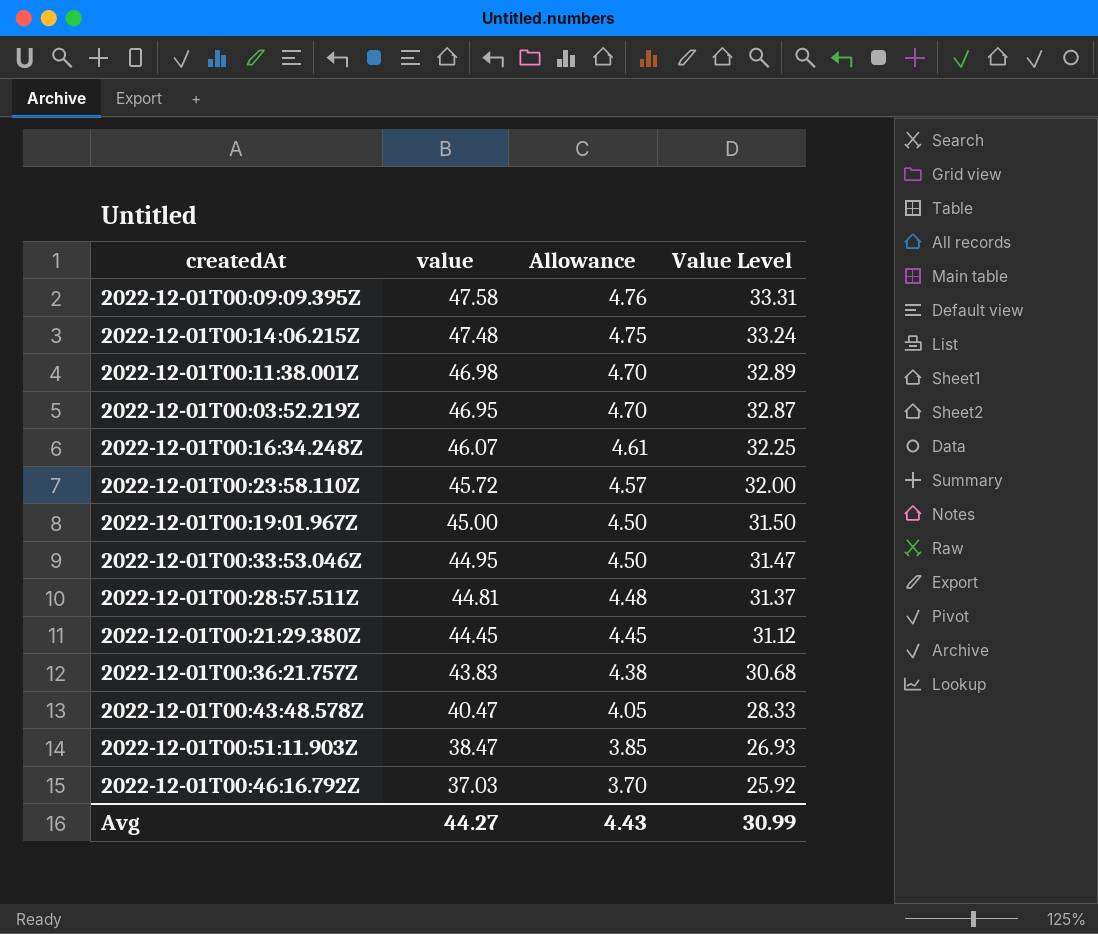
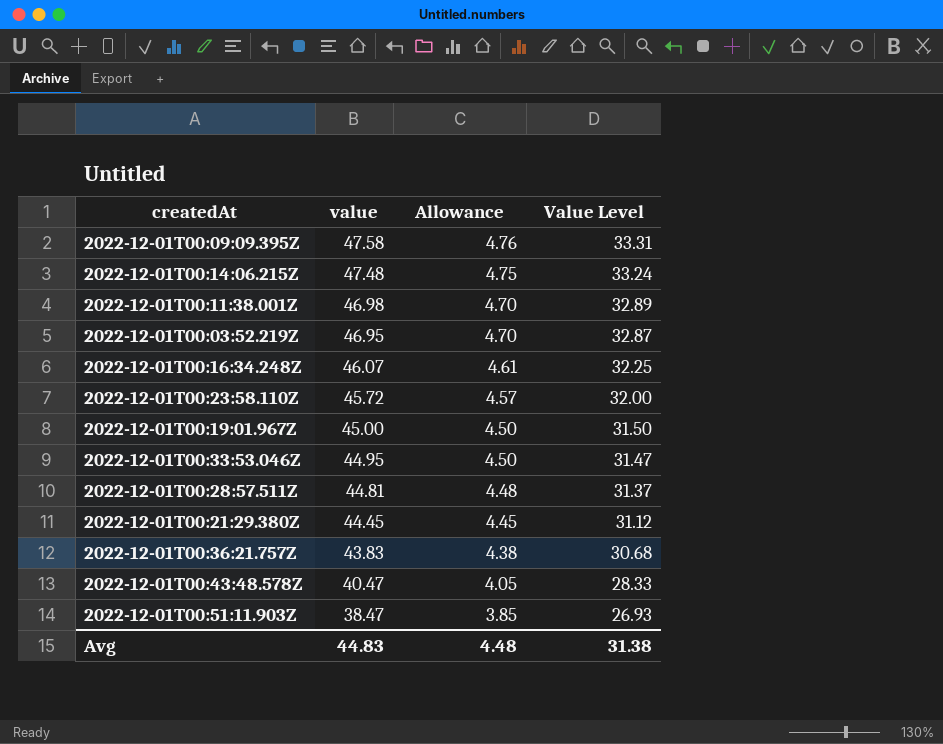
row 2022-12-01T00:46:16.792Z: 37.03 | 3.70 | 25.92 -> none
Avg | value: 44.27 -> 44.83
Avg | Allowance: 4.43 -> 4.48
Avg | Value Level: 30.99 -> 31.38

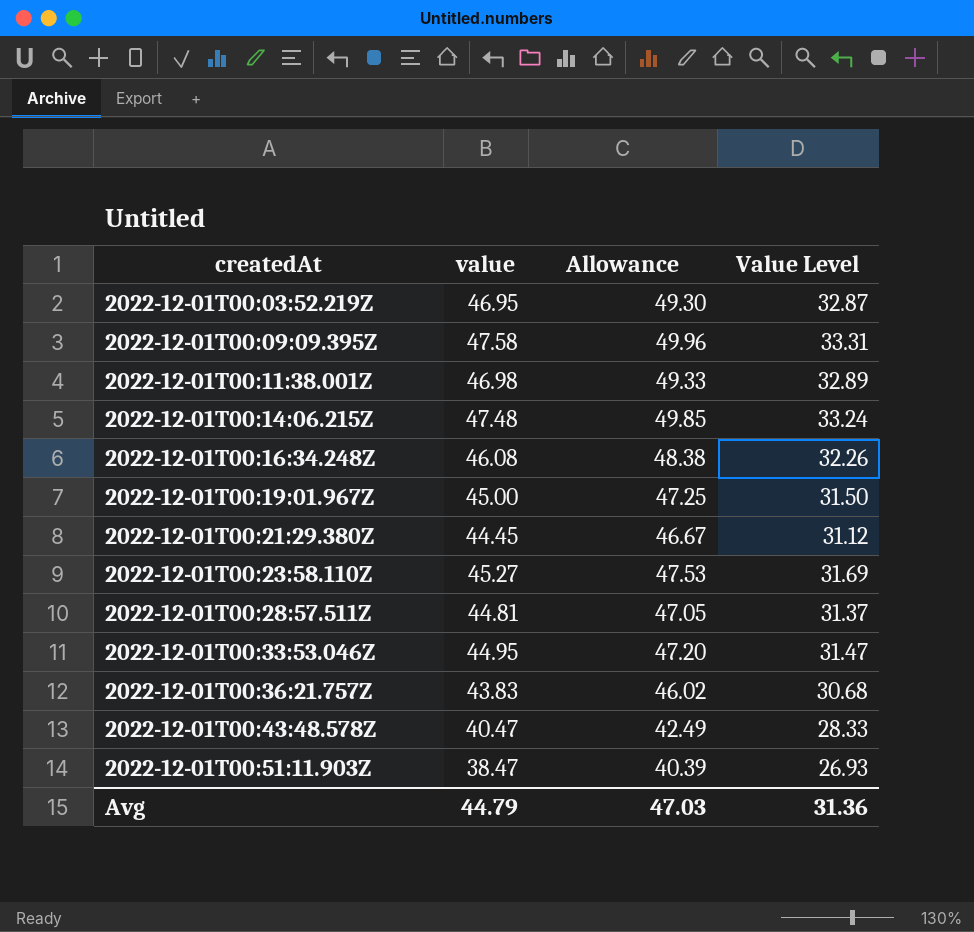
row order: value descending -> createdAt ascending
column Allowance | formula: [value] * 0.1 -> [value] * 1.05
2022-12-01T00:16:34.248Z | value: 46.07 -> 46.08
2022-12-01T00:16:34.248Z | Value Level: 32.25 -> 32.26
2022-12-01T00:23:58.110Z | value: 45.72 -> 45.27
2022-12-01T00:23:58.110Z | Value Level: 32.00 -> 31.69
Avg | value: 44.83 -> 44.79
Avg | Allowance: 4.48 -> 47.03
Avg | Value Level: 31.38 -> 31.36

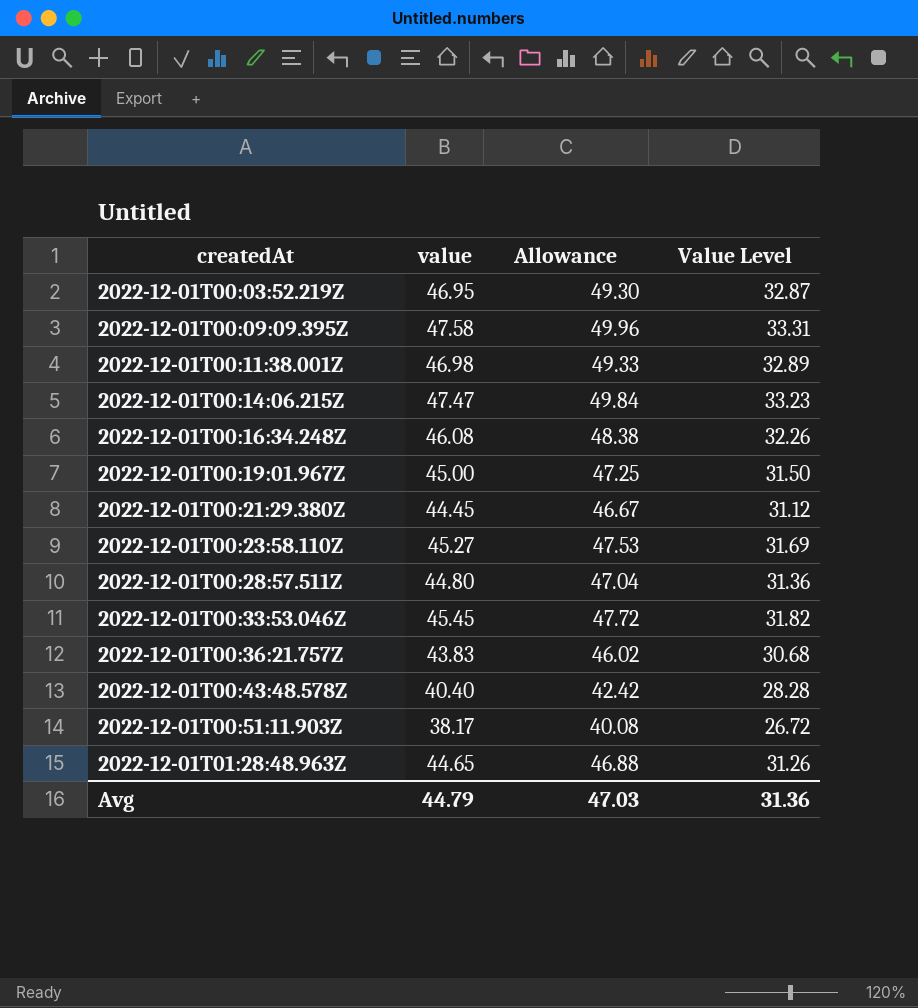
2022-12-01T00:14:06.215Z | value: 47.48 -> 47.47
2022-12-01T00:14:06.215Z | Allowance: 49.85 -> 49.84
2022-12-01T00:14:06.215Z | Value Level: 33.24 -> 33.23
2022-12-01T00:28:57.511Z | value: 44.81 -> 44.80
2022-12-01T00:28:57.511Z | Allowance: 47.05 -> 47.04
2022-12-01T00:28:57.511Z | Value Level: 31.37 -> 31.36
2022-12-01T00:33:53.046Z | value: 44.95 -> 45.45
2022-12-01T00:33:53.046Z | Allowance: 47.20 -> 47.72
2022-12-01T00:33:53.046Z | Value Level: 31.47 -> 31.82
2022-12-01T00:43:48.578Z | value: 40.47 -> 40.40
2022-12-01T00:43:48.578Z | Allowance: 42.49 -> 42.42
2022-12-01T00:43:48.578Z | Value Level: 28.33 -> 28.28
2022-12-01T00:51:11.903Z | value: 38.47 -> 38.17
2022-12-01T00:51:11.903Z | Allowance: 40.39 -> 40.08
2022-12-01T00:51:11.903Z | Value Level: 26.93 -> 26.72
row 2022-12-01T01:28:48.963Z: none -> 44.65 | 46.88 | 31.26

